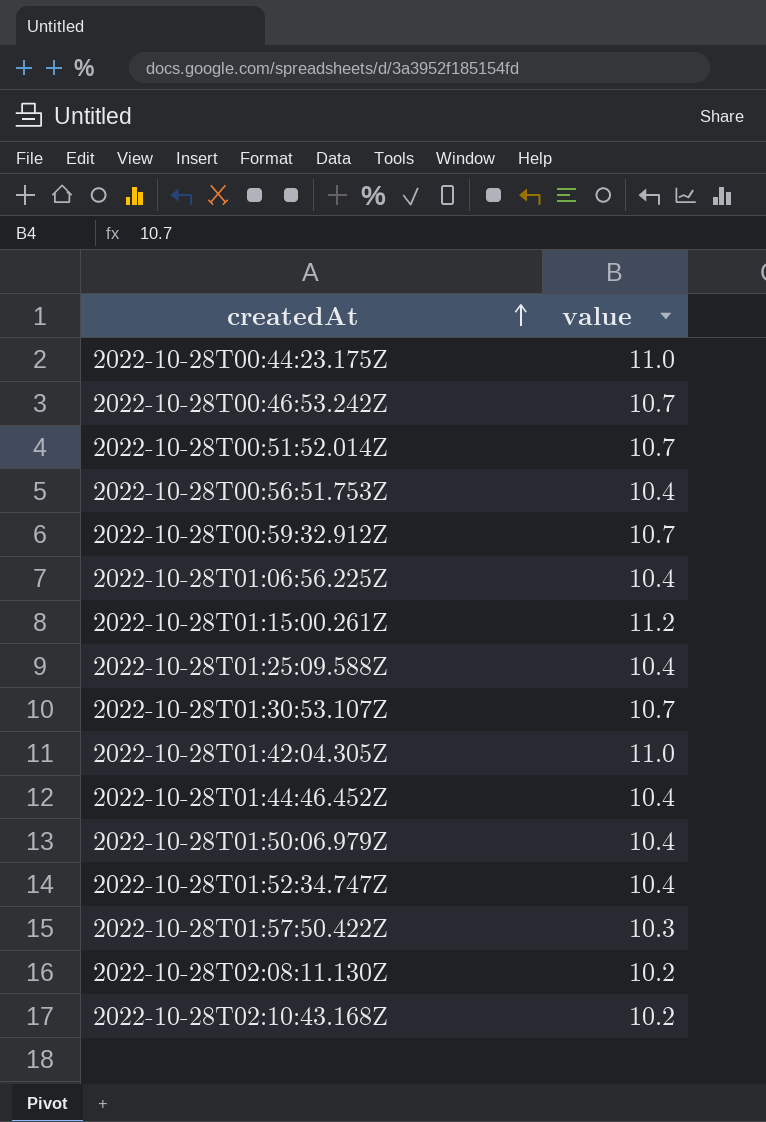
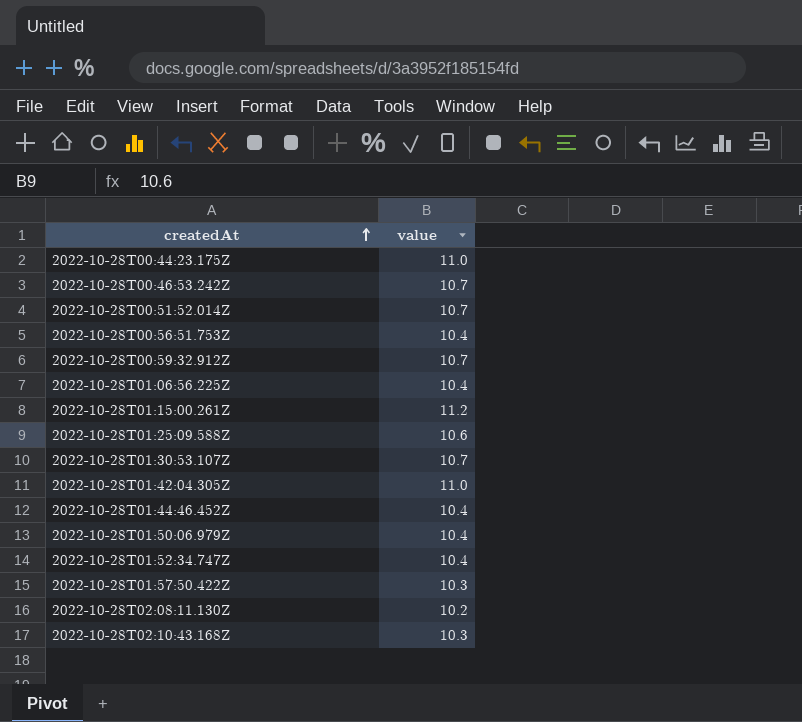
2022-10-28T01:25:09.588Z | value: 10.4 -> 10.6
2022-10-28T02:10:43.168Z | value: 10.2 -> 10.3

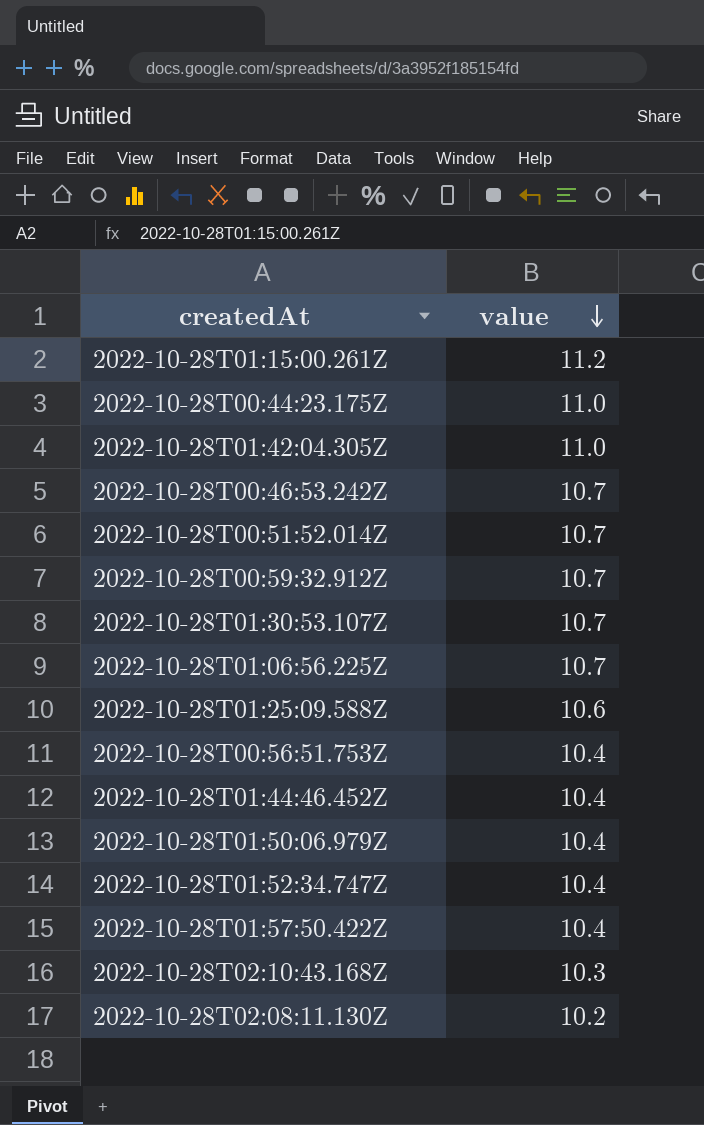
row order: createdAt ascending -> value descending
2022-10-28T01:06:56.225Z | value: 10.4 -> 10.7
2022-10-28T01:57:50.422Z | value: 10.3 -> 10.4

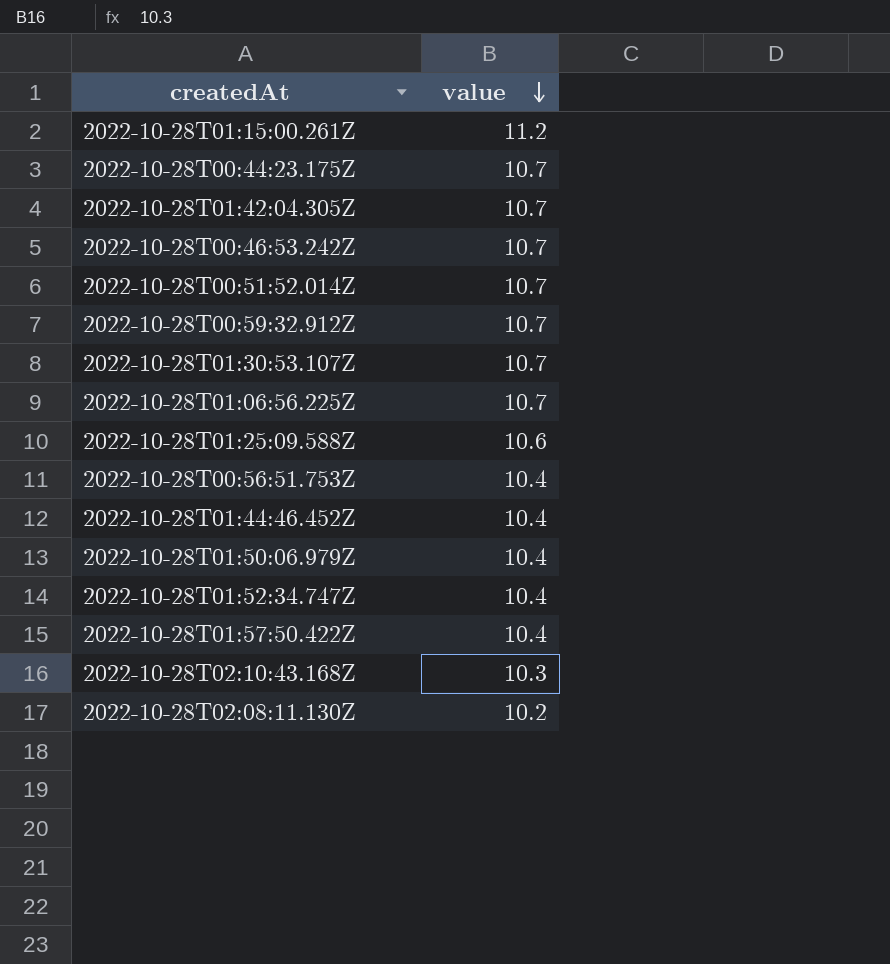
2022-10-28T00:44:23.175Z | value: 11.0 -> 10.7
2022-10-28T01:42:04.305Z | value: 11.0 -> 10.7

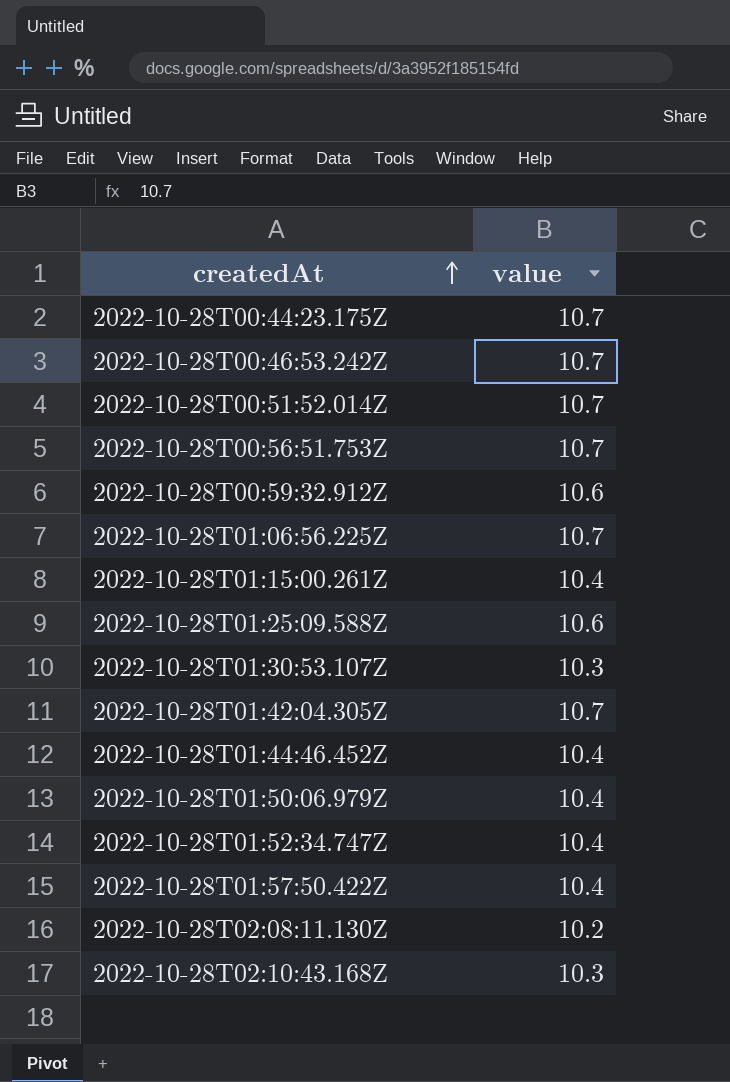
row order: value descending -> createdAt ascending
2022-10-28T00:56:51.753Z | value: 10.4 -> 10.7
2022-10-28T00:59:32.912Z | value: 10.7 -> 10.6
2022-10-28T01:15:00.261Z | value: 11.2 -> 10.4
2022-10-28T01:30:53.107Z | value: 10.7 -> 10.3

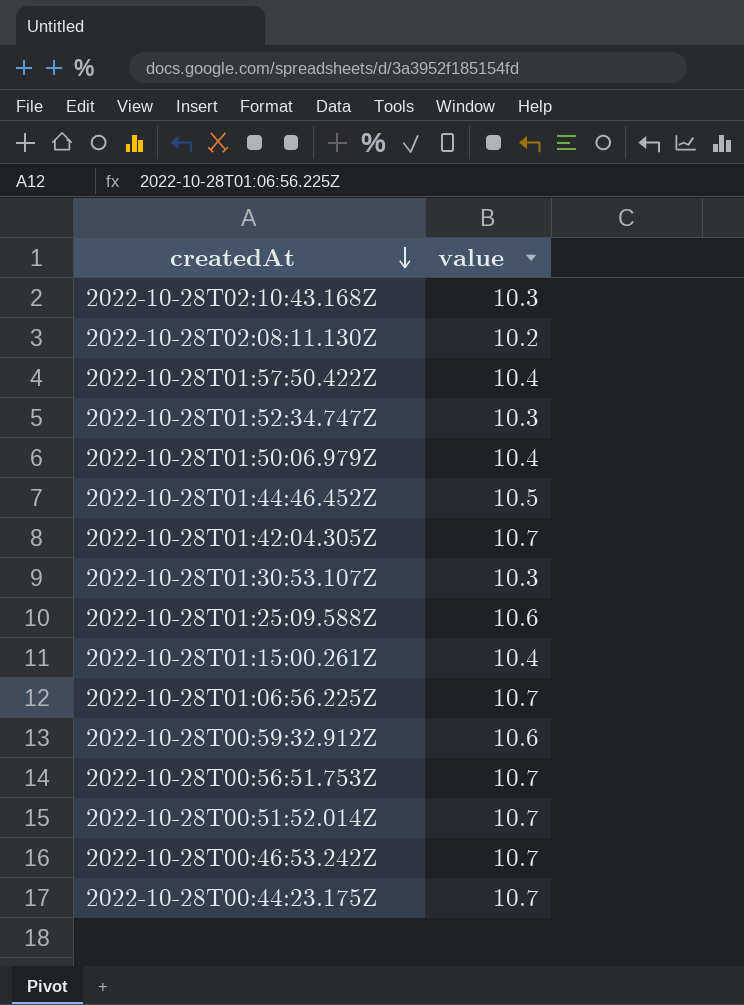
row order: createdAt ascending -> createdAt descending
2022-10-28T01:52:34.747Z | value: 10.4 -> 10.3
2022-10-28T01:44:46.452Z | value: 10.4 -> 10.5

